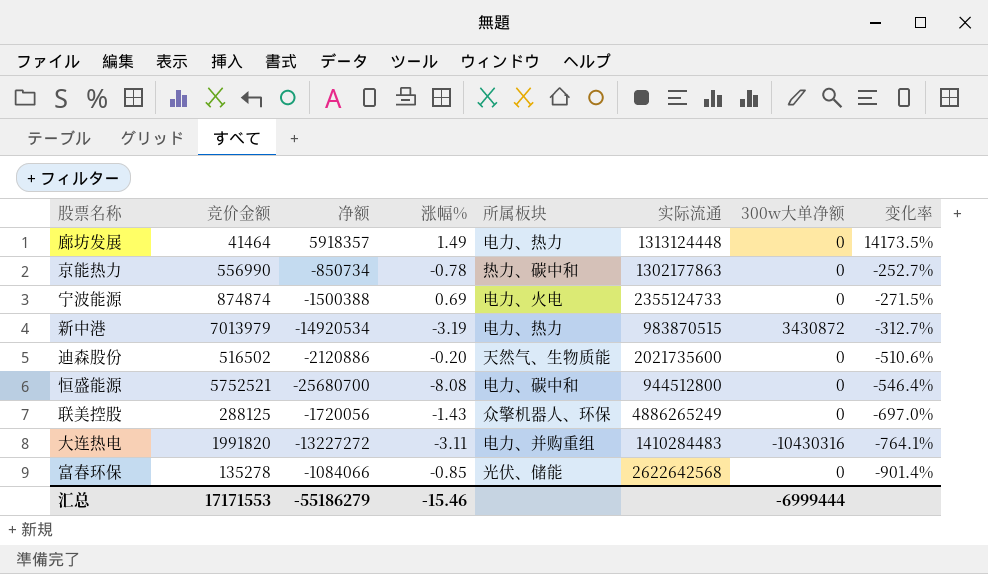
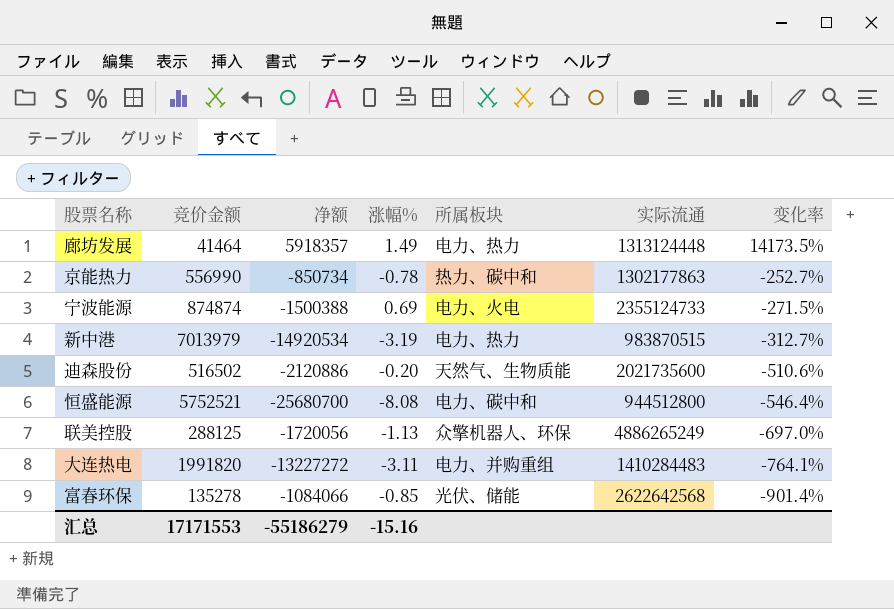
column 300w大单净额 | position: 7 -> none
联美控股 | 涨幅%: -1.43 -> -1.13
汇总 | 涨幅%: -15.46 -> -15.16

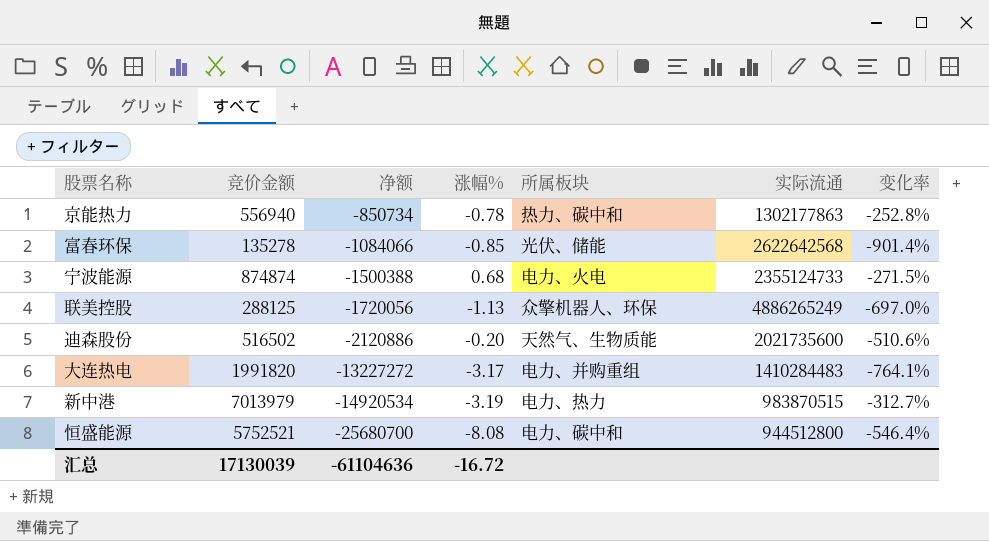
row order: 变化率 descending -> 净额 descending
row 廊坊发展: 41464 | 5918357 | 1.49 | 电力、热力 | 1313124448 | 14173.5% -> none
京能热力 | 竞价金额: 556990 -> 556940
京能热力 | 变化率: -252.7% -> -252.8%
宁波能源 | 涨幅%: 0.69 -> 0.68
大连热电 | 涨幅%: -3.11 -> -3.17
汇总 | 竞价金额: 17171553 -> 17130039
汇总 | 净额: -55186279 -> -61104636
汇总 | 涨幅%: -15.16 -> -16.72

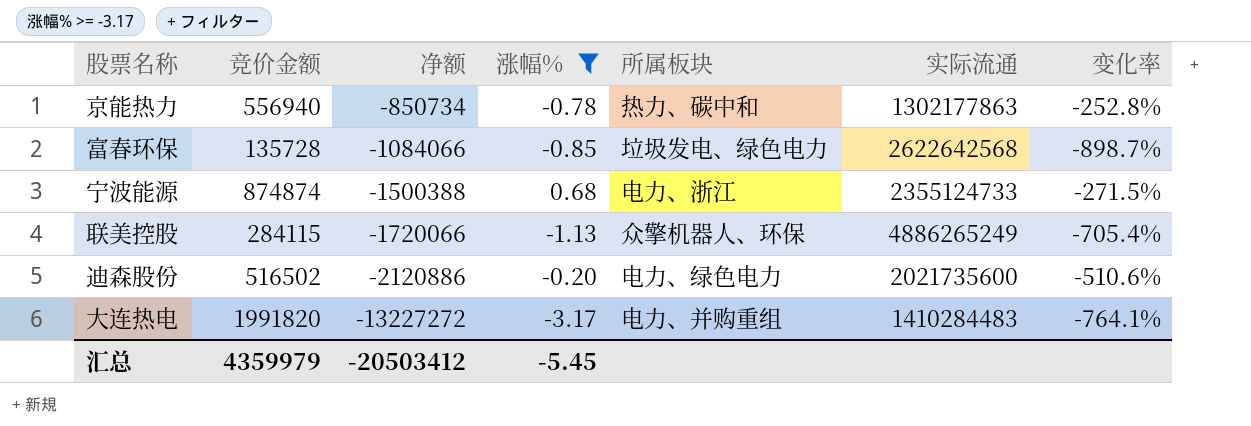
filter: none -> 涨幅% >= -3.17
富春环保 | 竞价金额: 135278 -> 135728
富春环保 | 所属板块: 光伏、储能 -> 垃圾发电、绿色电力
富春环保 | 变化率: -901.4% -> -898.7%
宁波能源 | 所属板块: 电力、火电 -> 电力、浙江
联美控股 | 竞价金额: 288125 -> 284115
联美控股 | 净额: -1720056 -> -1720066
联美控股 | 变化率: -697.0% -> -705.4%
迪森股份 | 所属板块: 天然气、生物质能 -> 电力、绿色电力
汇总 | 竞价金额: 17130039 -> 4359979
汇总 | 净额: -61104636 -> -20503412
汇总 | 涨幅%: -16.72 -> -5.45

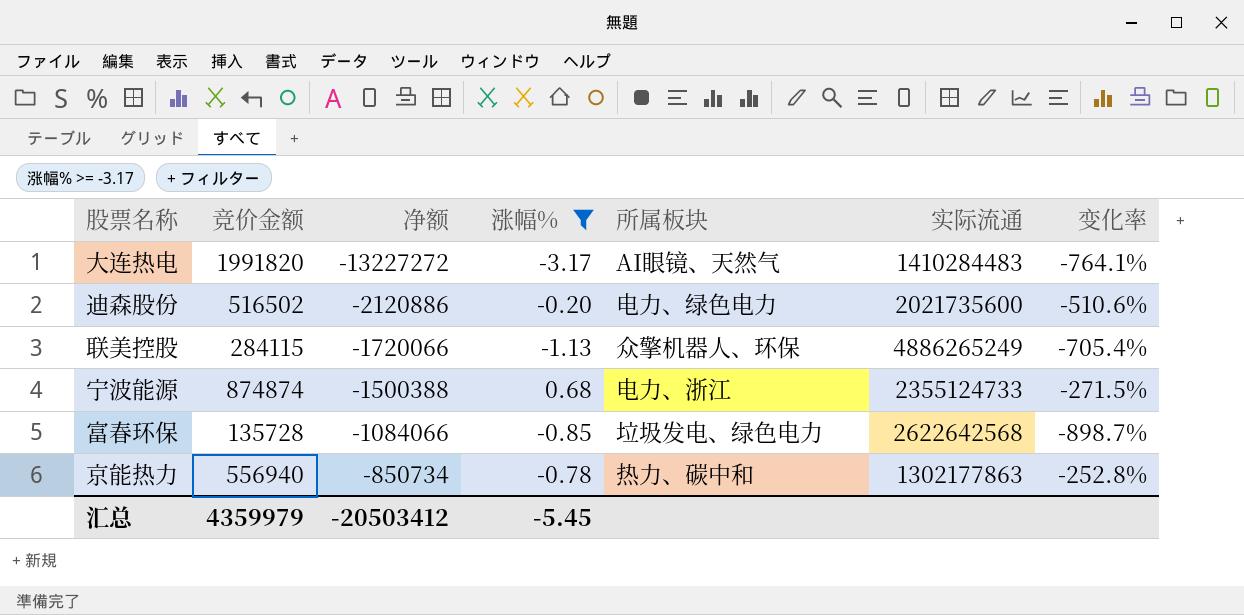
row order: 净额 descending -> 净额 ascending
大连热电 | 所属板块: 电力、并购重组 -> AI眼镜、天然气

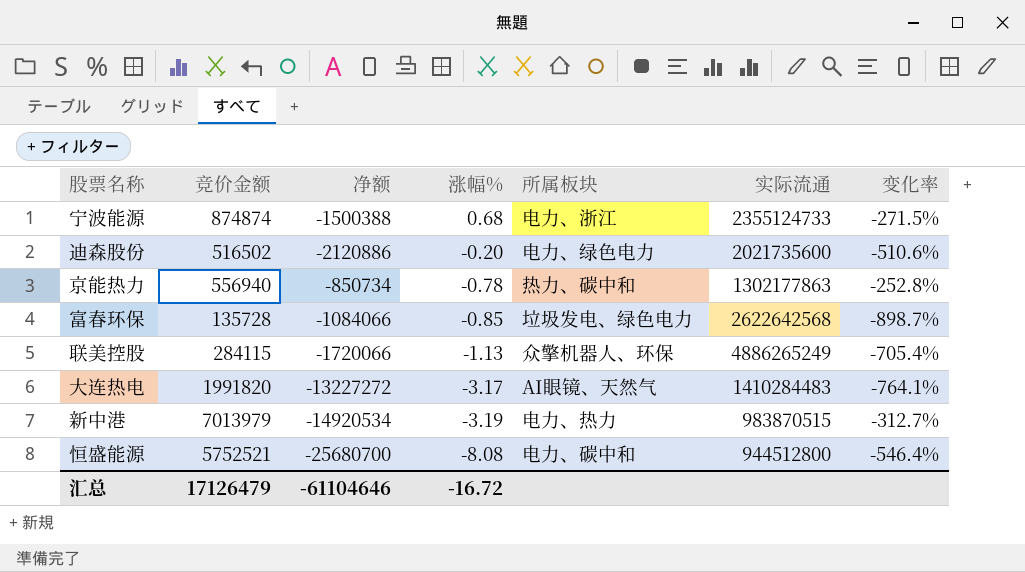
filter: 涨幅% >= -3.17 -> none
row order: 净额 ascending -> 涨幅% descending
汇总 | 竞价金额: 4359979 -> 17126479
汇总 | 净额: -20503412 -> -61104646
汇总 | 涨幅%: -5.45 -> -16.72

